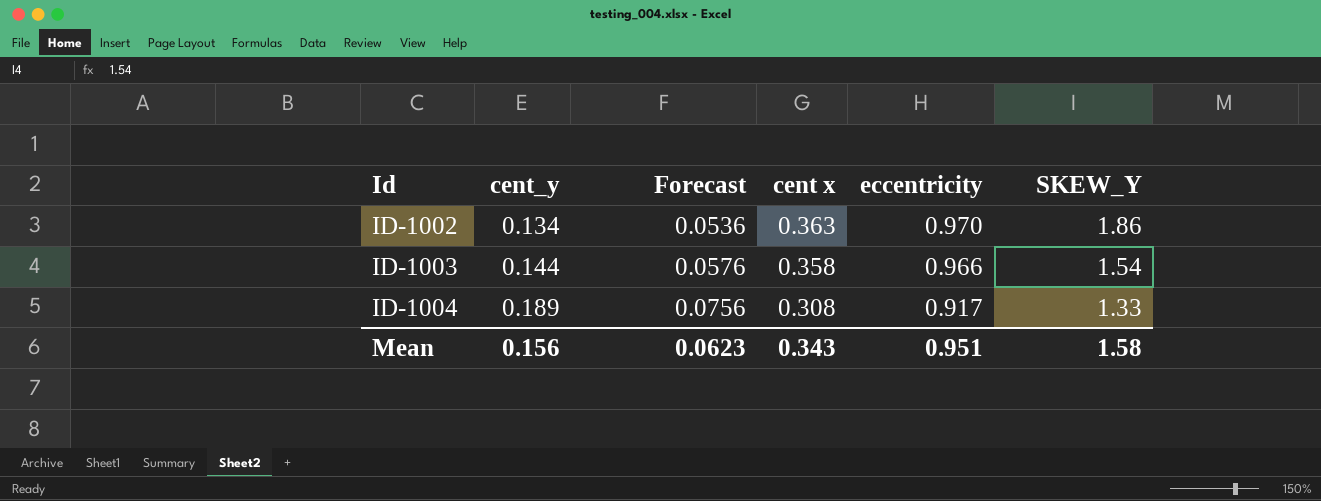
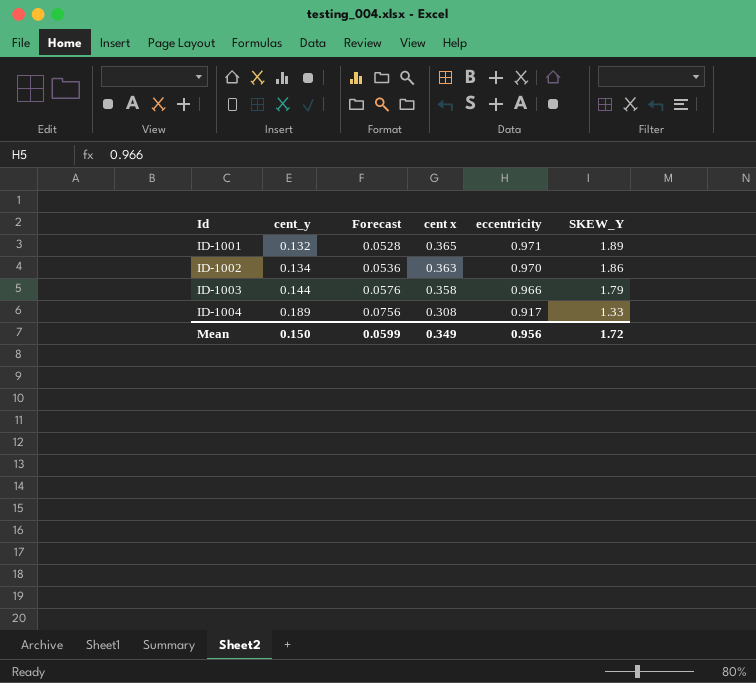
row ID-1001: none -> 0.132 | 0.0528 | 0.365 | 0.971 | 1.89
ID-1003 | SKEW_Y: 1.54 -> 1.79
Mean | cent_y: 0.156 -> 0.150
Mean | Forecast: 0.0623 -> 0.0599
Mean | cent x: 0.343 -> 0.349
Mean | eccentricity: 0.951 -> 0.956
Mean | SKEW_Y: 1.58 -> 1.72

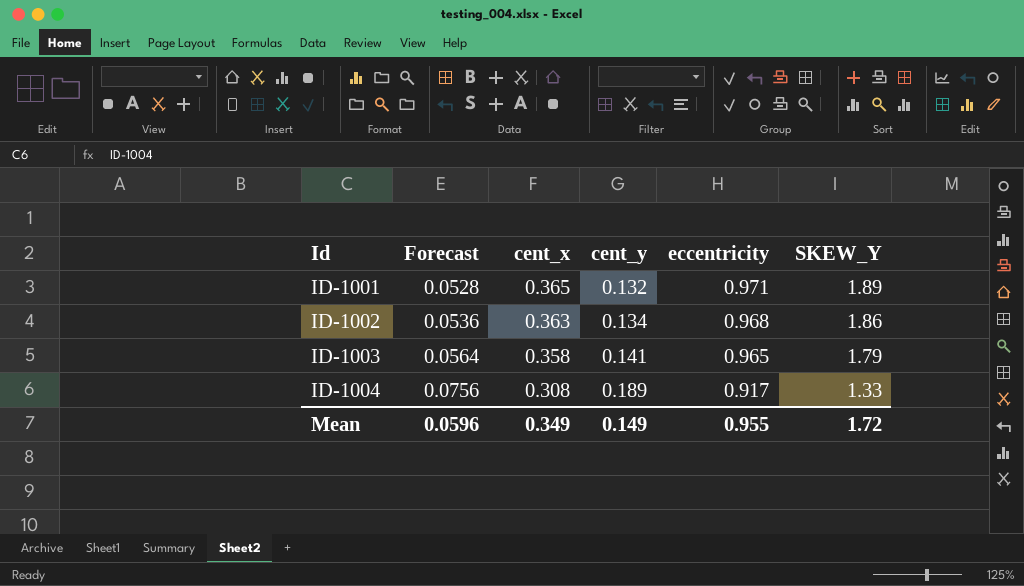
column name: cent x -> cent_x
column cent_y | position: 2 -> 4
ID-1002 | eccentricity: 0.970 -> 0.968
ID-1003 | Forecast: 0.0576 -> 0.0564
ID-1003 | cent_y: 0.144 -> 0.141
ID-1003 | eccentricity: 0.966 -> 0.965
Mean | Forecast: 0.0599 -> 0.0596
Mean | cent_y: 0.150 -> 0.149
Mean | eccentricity: 0.956 -> 0.955

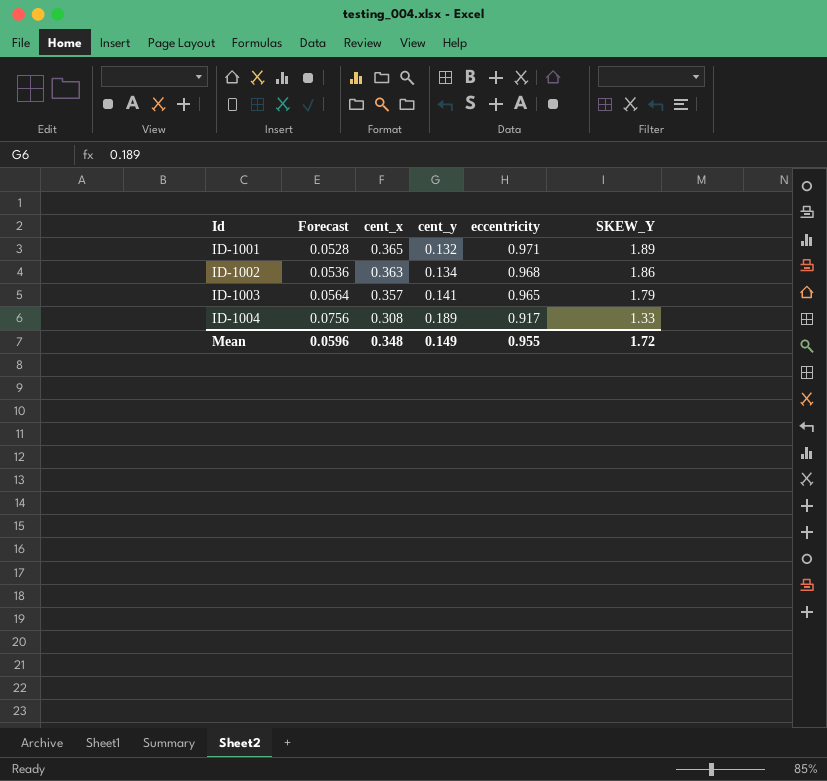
ID-1003 | cent_x: 0.358 -> 0.357
Mean | cent_x: 0.349 -> 0.348

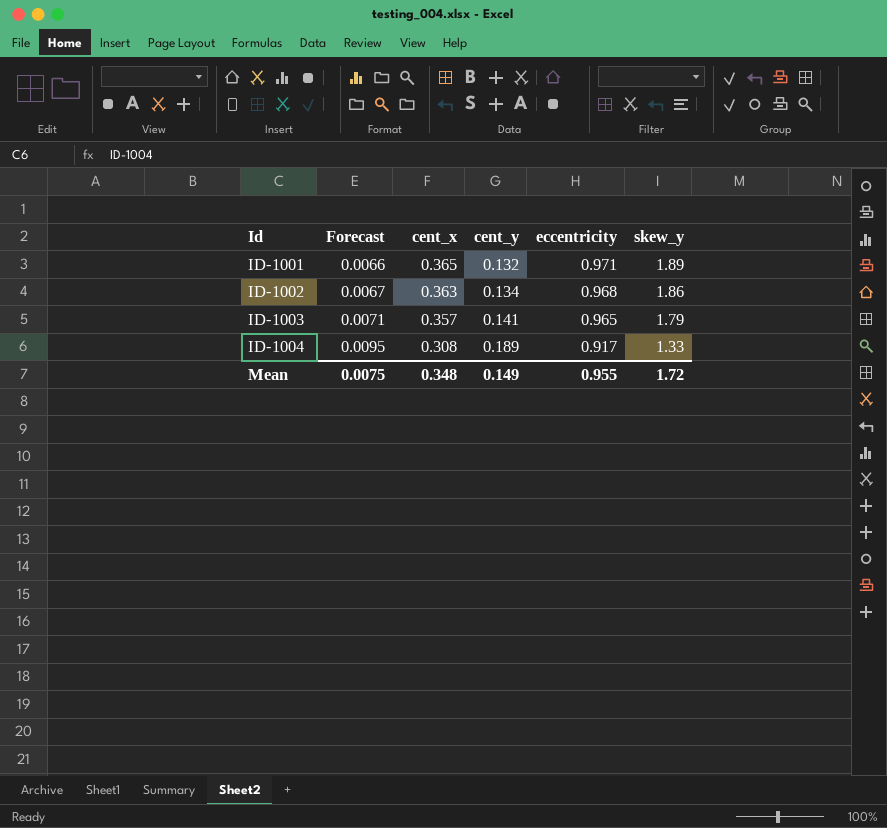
column Forecast | formula: [cent_y] * 0.4 -> [cent_y] * 0.05
column name: SKEW_Y -> skew_y
Mean | Forecast: 0.0596 -> 0.0075

